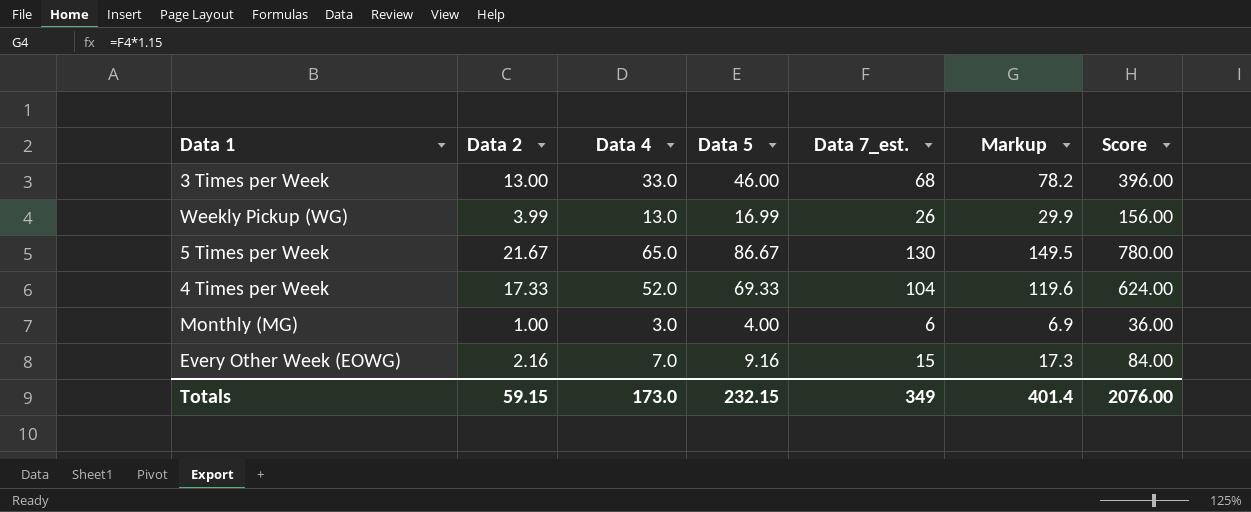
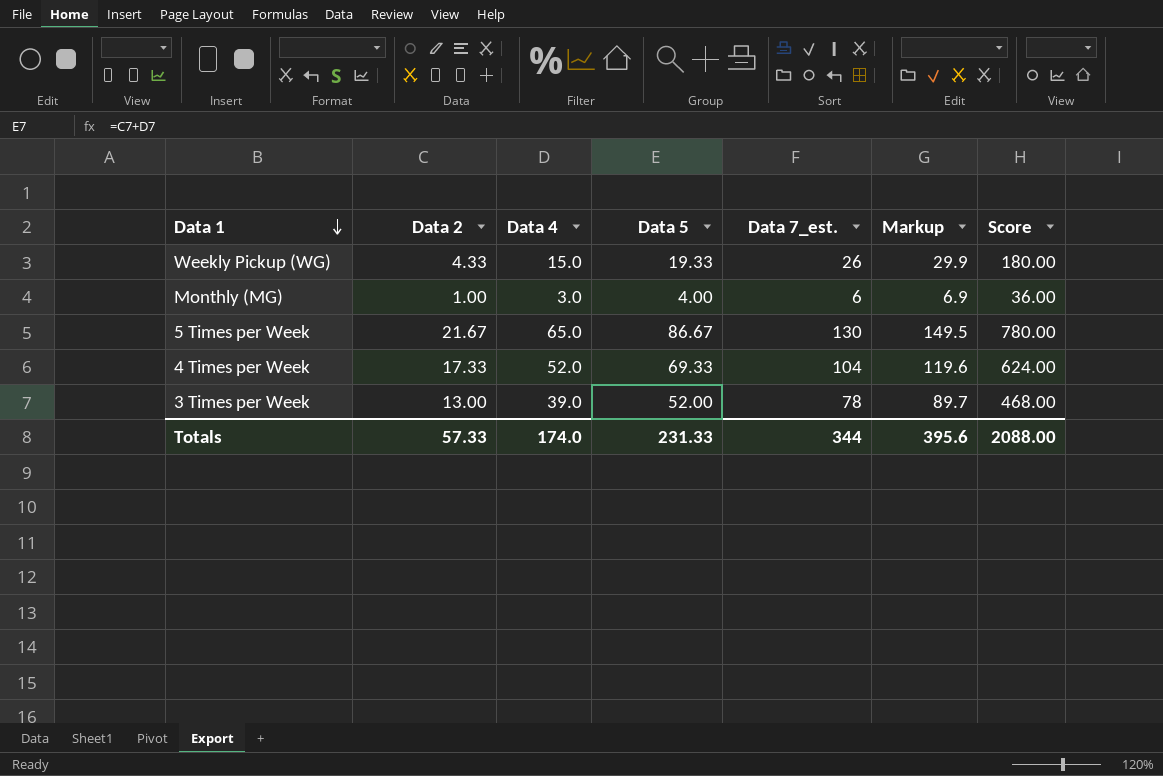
row order: none -> Data 1 descending
row Every Other Week (EOWG): 2.16 | 7.0 | 9.16 | 15 | 17.3 | 84.00 -> none
Weekly Pickup (WG) | Data 2: 3.99 -> 4.33
Weekly Pickup (WG) | Data 4: 13.0 -> 15.0
Weekly Pickup (WG) | Data 5: 16.99 -> 19.33
Weekly Pickup (WG) | Score: 156.00 -> 180.00
3 Times per Week | Data 4: 33.0 -> 39.0
3 Times per Week | Data 5: 46.00 -> 52.00
3 Times per Week | Data 7_est.: 68 -> 78
3 Times per Week | Markup: 78.2 -> 89.7
3 Times per Week | Score: 396.00 -> 468.00
Totals | Data 2: 59.15 -> 57.33
Totals | Data 4: 173.0 -> 174.0
Totals | Data 5: 232.15 -> 231.33
Totals | Data 7_est.: 349 -> 344
Totals | Markup: 401.4 -> 395.6
Totals | Score: 2076.00 -> 2088.00

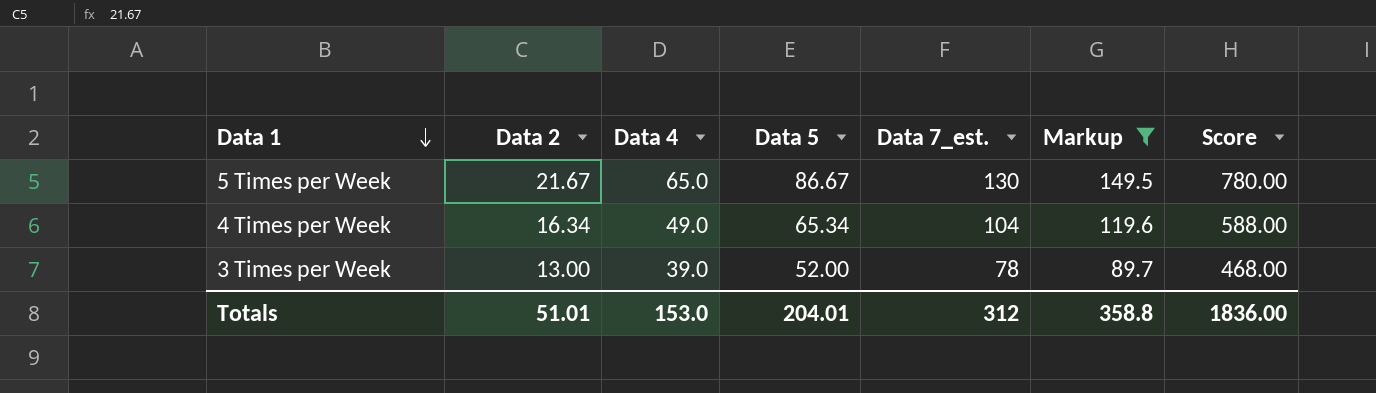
filter: none -> Markup >= 89.7
4 Times per Week | Data 2: 17.33 -> 16.34
4 Times per Week | Data 4: 52.0 -> 49.0
4 Times per Week | Data 5: 69.33 -> 65.34
4 Times per Week | Score: 624.00 -> 588.00
Totals | Data 2: 57.33 -> 51.01
Totals | Data 4: 174.0 -> 153.0
Totals | Data 5: 231.33 -> 204.01
Totals | Data 7_est.: 344 -> 312
Totals | Markup: 395.6 -> 358.8
Totals | Score: 2088.00 -> 1836.00

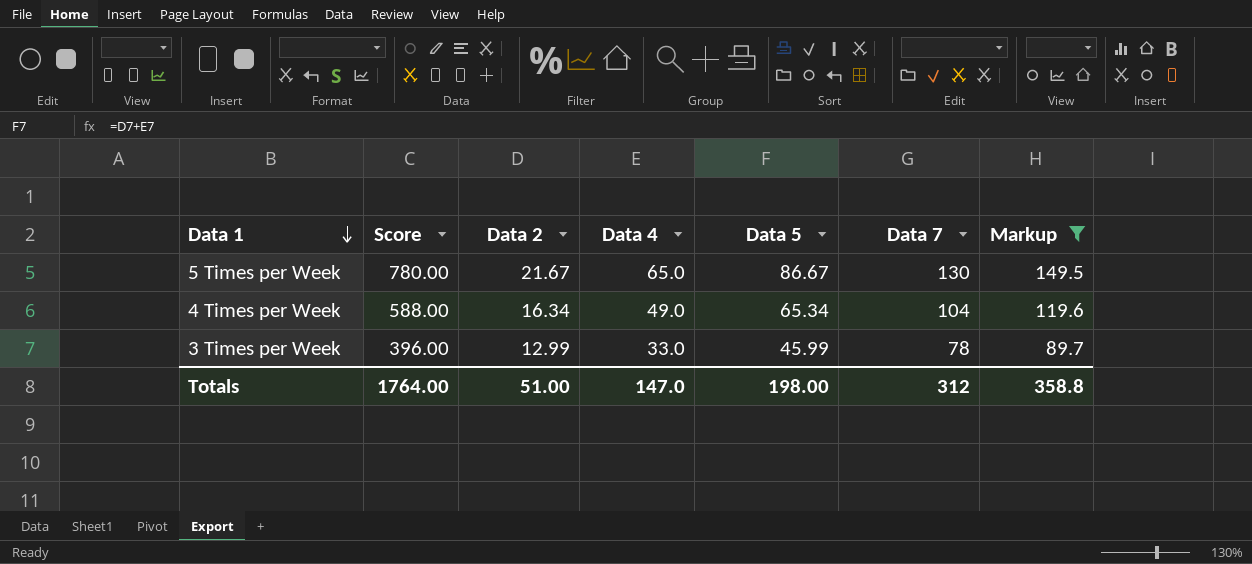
column Score | position: 7 -> 2
column name: Data 7_est. -> Data 7
3 Times per Week | Score: 468.00 -> 396.00
3 Times per Week | Data 2: 13.00 -> 12.99
3 Times per Week | Data 4: 39.0 -> 33.0
3 Times per Week | Data 5: 52.00 -> 45.99
Totals | Score: 1836.00 -> 1764.00
Totals | Data 2: 51.01 -> 51.00
Totals | Data 4: 153.0 -> 147.0
Totals | Data 5: 204.01 -> 198.00

